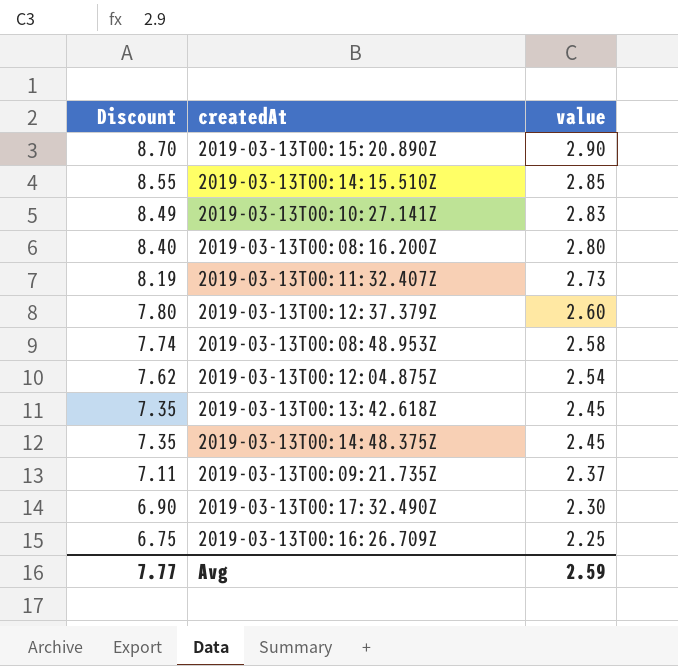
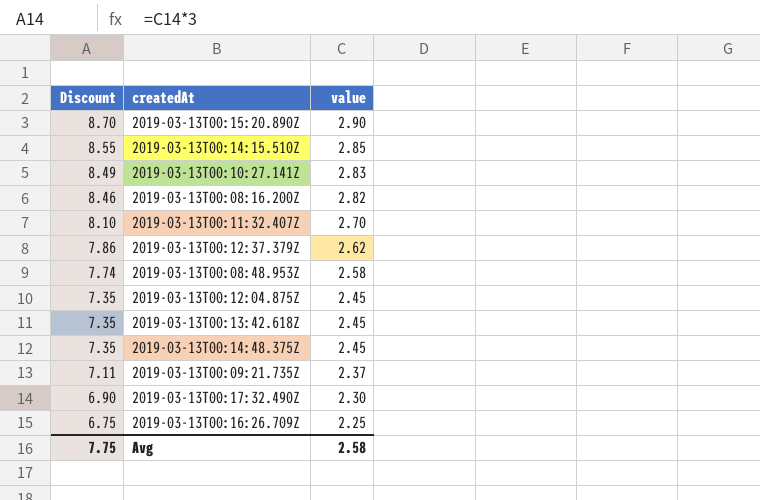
2019-03-13T00:08:16.200Z | Discount: 8.40 -> 8.46
2019-03-13T00:08:16.200Z | value: 2.80 -> 2.82
2019-03-13T00:11:32.407Z | Discount: 8.19 -> 8.10
2019-03-13T00:11:32.407Z | value: 2.73 -> 2.70
2019-03-13T00:12:37.379Z | Discount: 7.80 -> 7.86
2019-03-13T00:12:37.379Z | value: 2.60 -> 2.62
2019-03-13T00:12:04.875Z | Discount: 7.62 -> 7.35
2019-03-13T00:12:04.875Z | value: 2.54 -> 2.45
Avg | Discount: 7.77 -> 7.75
Avg | value: 2.59 -> 2.58

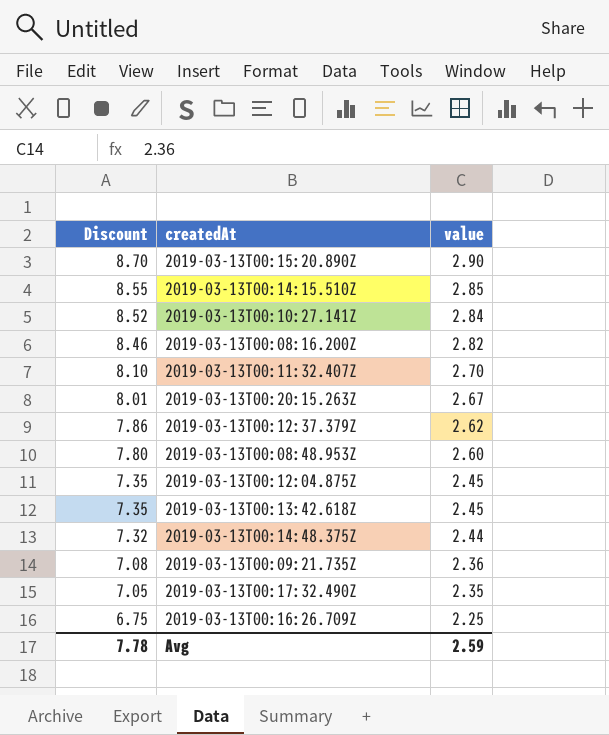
2019-03-13T00:10:27.141Z | Discount: 8.49 -> 8.52
2019-03-13T00:10:27.141Z | value: 2.83 -> 2.84
row 2019-03-13T00:20:15.263Z: none -> 8.01 | 2.67
2019-03-13T00:08:48.953Z | Discount: 7.74 -> 7.80
2019-03-13T00:08:48.953Z | value: 2.58 -> 2.60
2019-03-13T00:14:48.375Z | Discount: 7.35 -> 7.32
2019-03-13T00:14:48.375Z | value: 2.45 -> 2.44
2019-03-13T00:09:21.735Z | Discount: 7.11 -> 7.08
2019-03-13T00:09:21.735Z | value: 2.37 -> 2.36
2019-03-13T00:17:32.490Z | Discount: 6.90 -> 7.05
2019-03-13T00:17:32.490Z | value: 2.30 -> 2.35
Avg | Discount: 7.75 -> 7.78
Avg | value: 2.58 -> 2.59

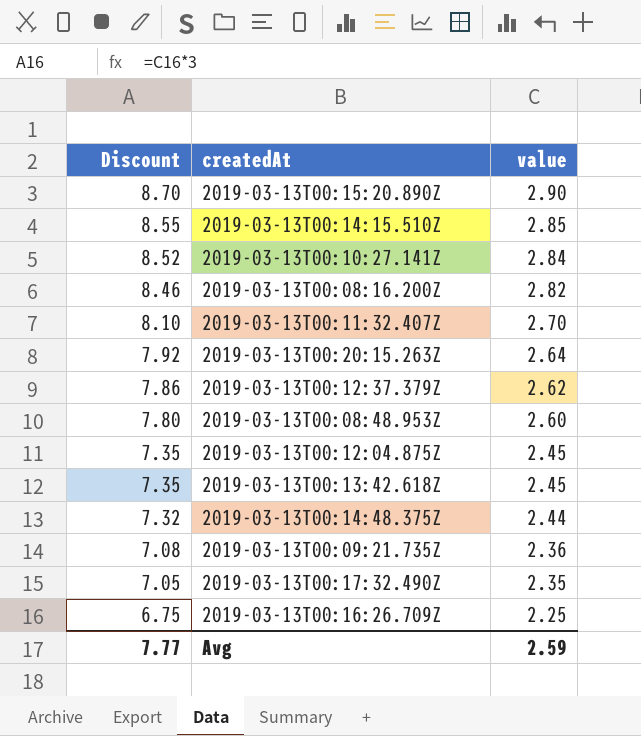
2019-03-13T00:20:15.263Z | Discount: 8.01 -> 7.92
2019-03-13T00:20:15.263Z | value: 2.67 -> 2.64
Avg | Discount: 7.78 -> 7.77

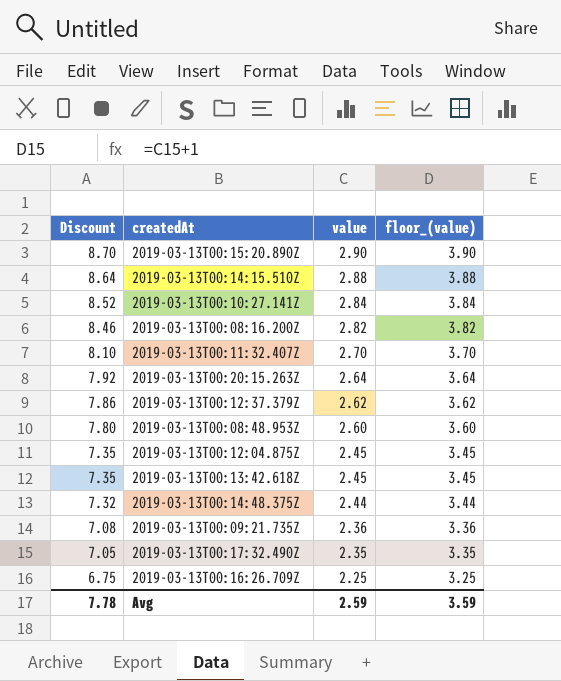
column floor_(value) | formula: none -> [value] + 1
2019-03-13T00:14:15.510Z | Discount: 8.55 -> 8.64
2019-03-13T00:14:15.510Z | value: 2.85 -> 2.88
Avg | Discount: 7.77 -> 7.78

